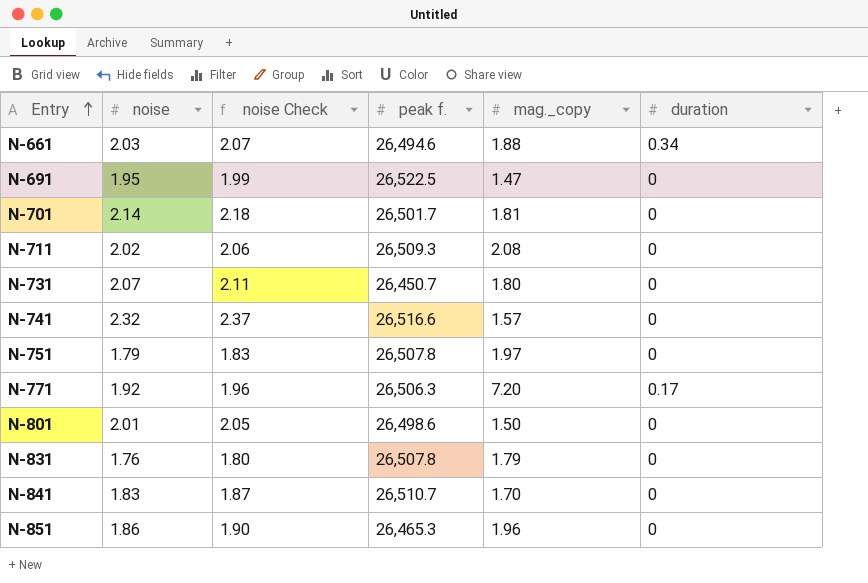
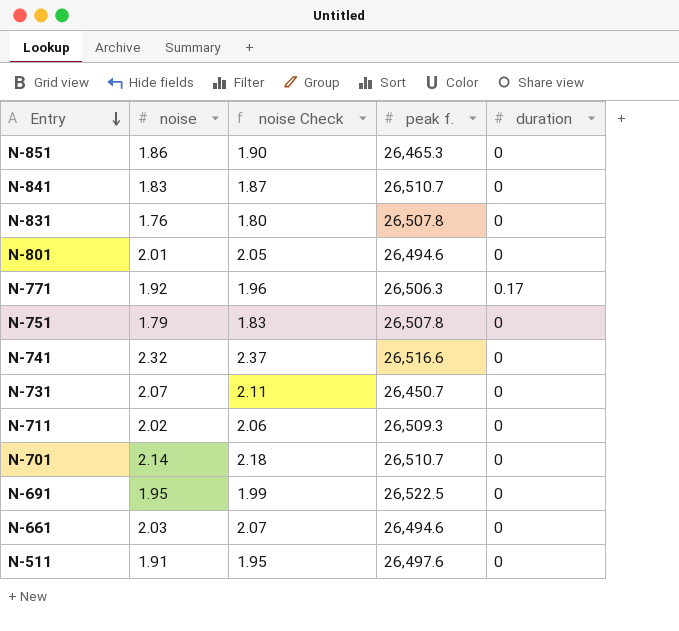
row order: Entry ascending -> Entry descending
column mag._copy | position: 5 -> none
N-801 | peak f.: 26,498.6 -> 26,494.6
N-701 | peak f.: 26,501.7 -> 26,510.7
N-661 | duration: 0.34 -> 0
row N-511: none -> 1.91 | 1.95 | 26,497.6 | 0

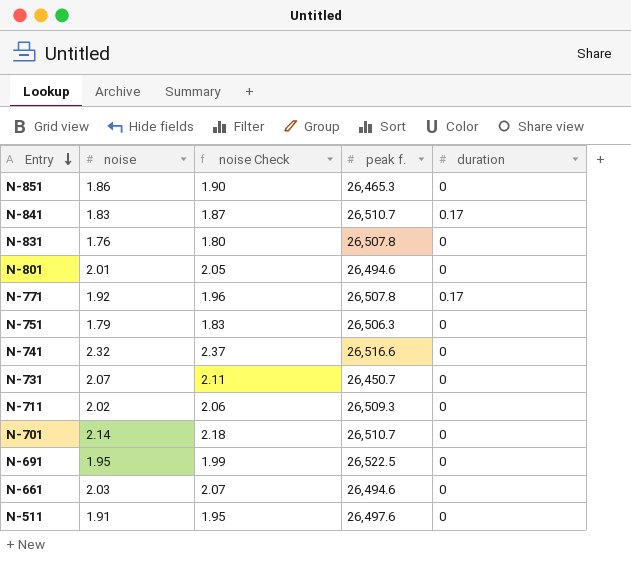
N-841 | duration: 0 -> 0.17
N-771 | peak f.: 26,506.3 -> 26,507.8
N-751 | peak f.: 26,507.8 -> 26,506.3

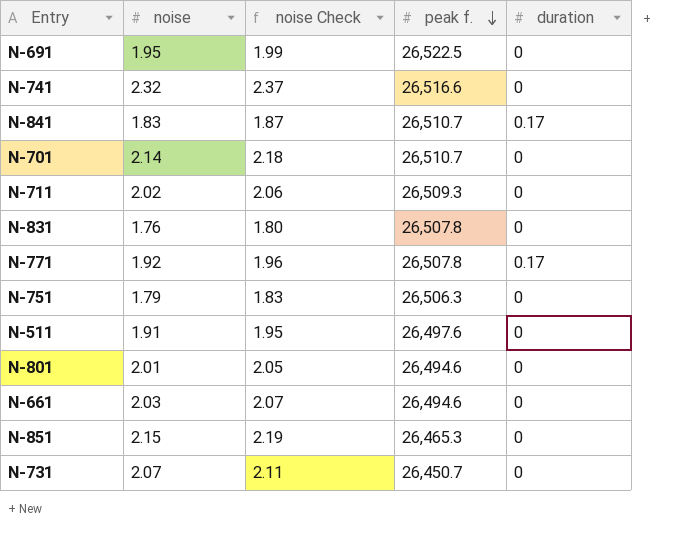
row order: Entry descending -> peak f. descending
N-851 | noise: 1.86 -> 2.15
N-851 | noise Check: 1.90 -> 2.19

